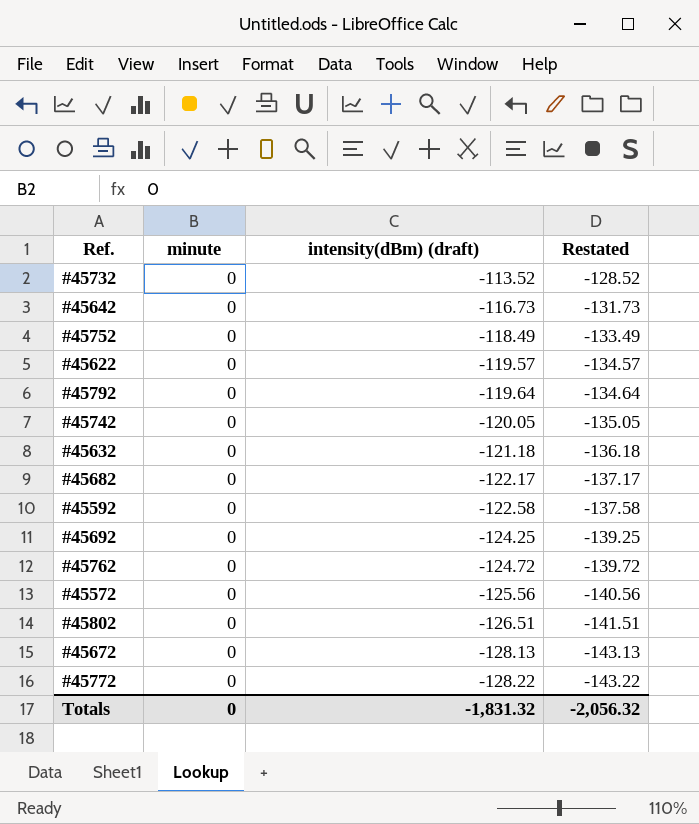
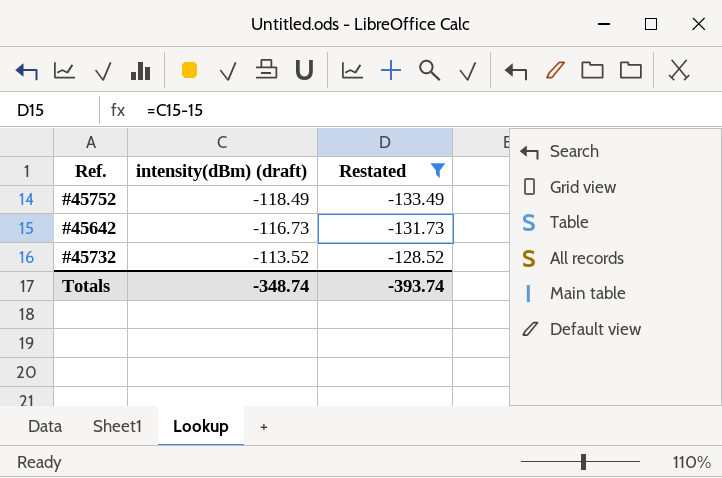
filter: none -> Restated >= -133.49
row order: intensity(dBm) (draft) descending -> intensity(dBm) (draft) ascending
column minute | position: 2 -> none
Totals | intensity(dBm) (draft): -1,831.32 -> -348.74
Totals | Restated: -2,056.32 -> -393.74

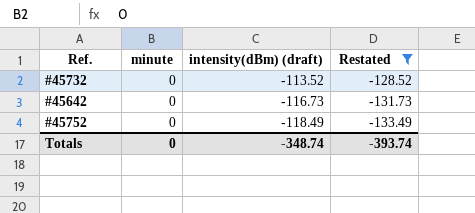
row order: intensity(dBm) (draft) ascending -> intensity(dBm) (draft) descending
column minute | position: none -> 2

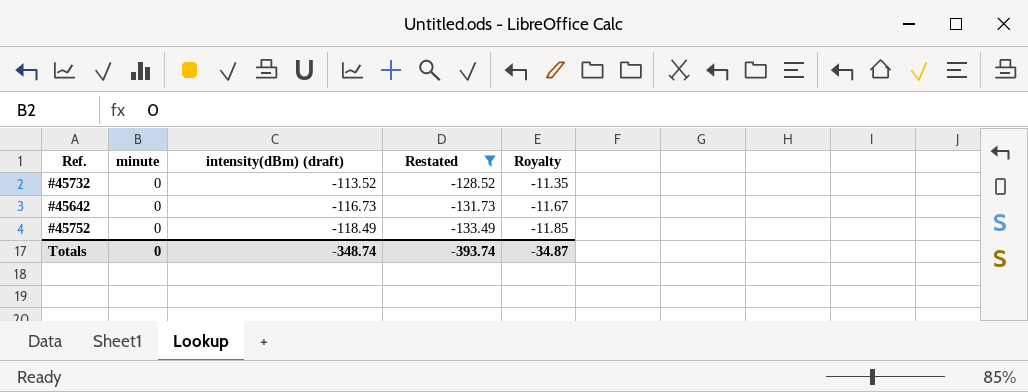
column Royalty | formula: none -> [intensity(dBm) (draft)] * 0.1

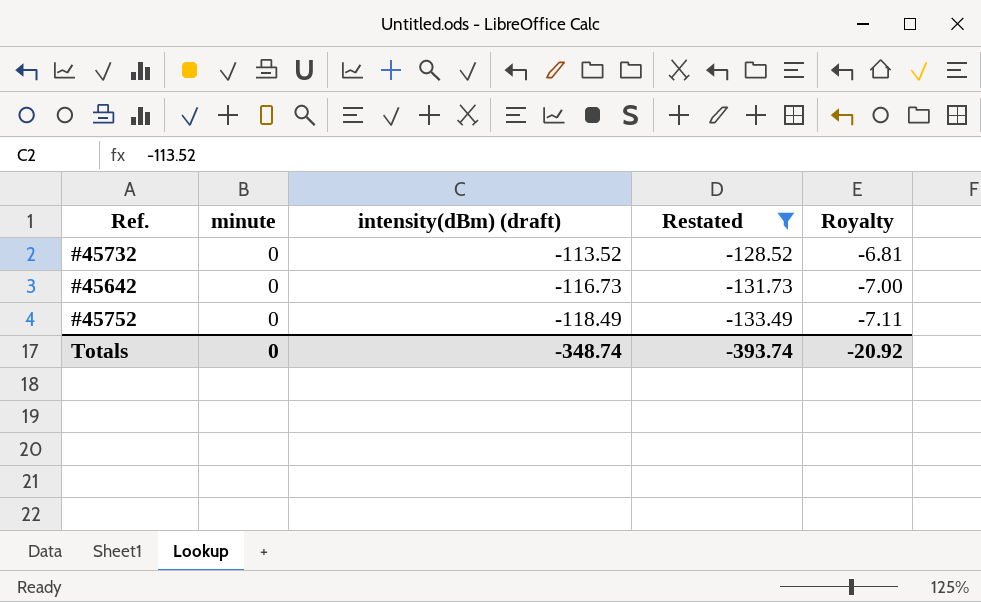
column Royalty | formula: [intensity(dBm) (draft)] * 0.1 -> [intensity(dBm) (draft)] * 0.06
Totals | Royalty: -34.87 -> -20.92

